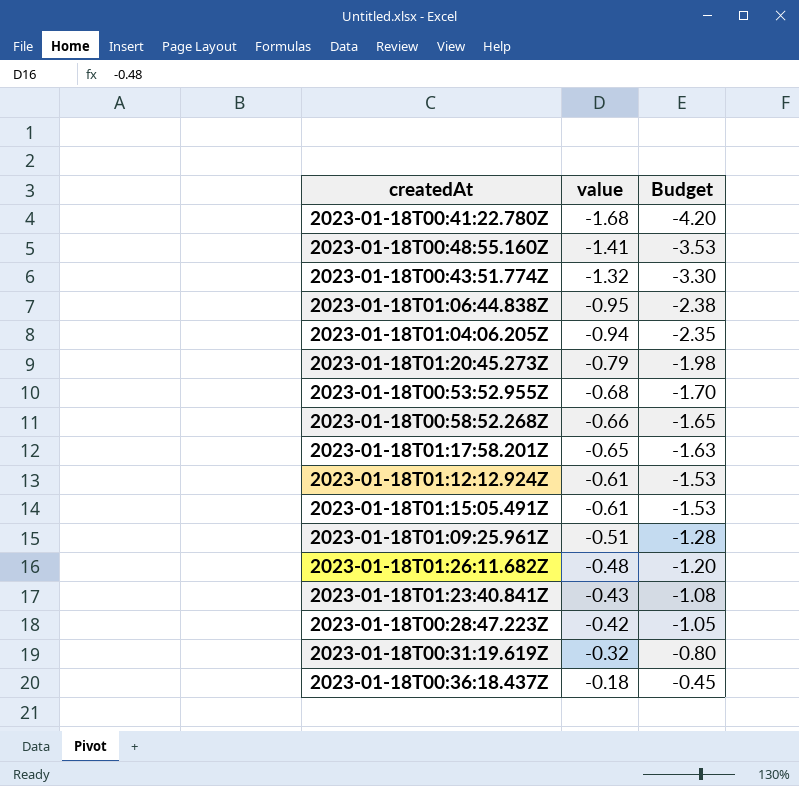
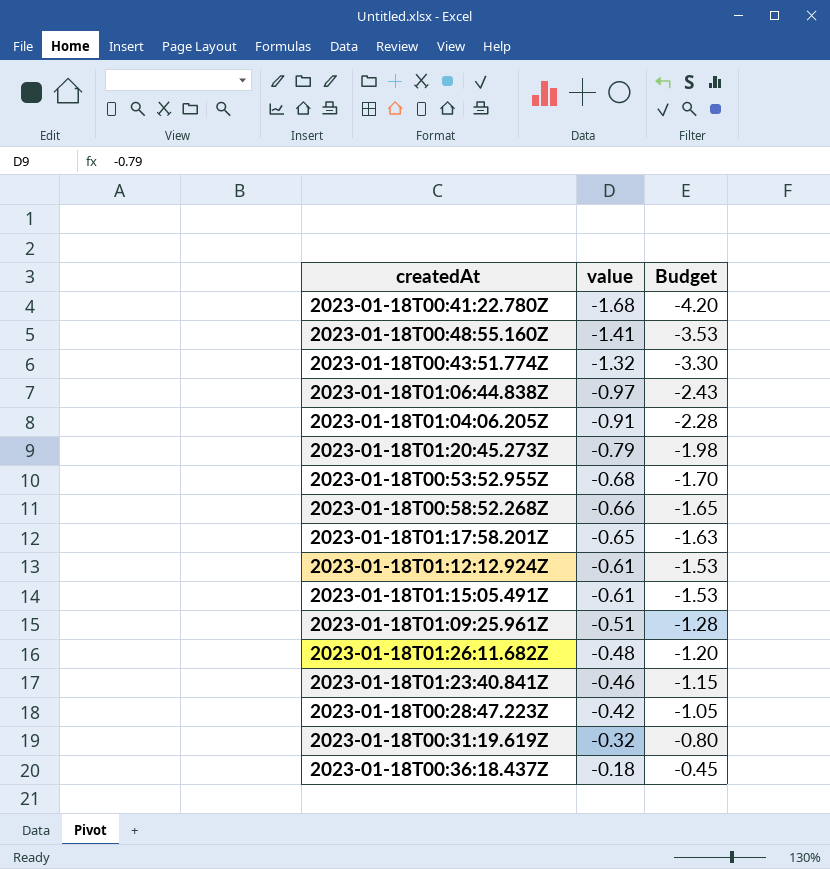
2023-01-18T01:06:44.838Z | value: -0.95 -> -0.97
2023-01-18T01:06:44.838Z | Budget: -2.38 -> -2.43
2023-01-18T01:04:06.205Z | value: -0.94 -> -0.91
2023-01-18T01:04:06.205Z | Budget: -2.35 -> -2.28
2023-01-18T01:23:40.841Z | value: -0.43 -> -0.46
2023-01-18T01:23:40.841Z | Budget: -1.08 -> -1.15

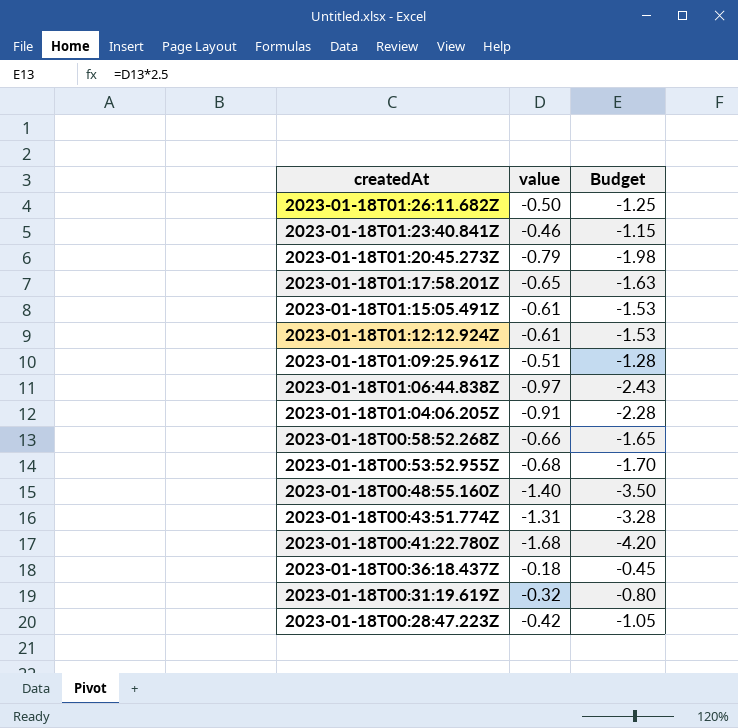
row order: value ascending -> createdAt descending
2023-01-18T01:26:11.682Z | value: -0.48 -> -0.50
2023-01-18T01:26:11.682Z | Budget: -1.20 -> -1.25
2023-01-18T00:48:55.160Z | value: -1.41 -> -1.40
2023-01-18T00:48:55.160Z | Budget: -3.53 -> -3.50
2023-01-18T00:43:51.774Z | value: -1.32 -> -1.31
2023-01-18T00:43:51.774Z | Budget: -3.30 -> -3.28

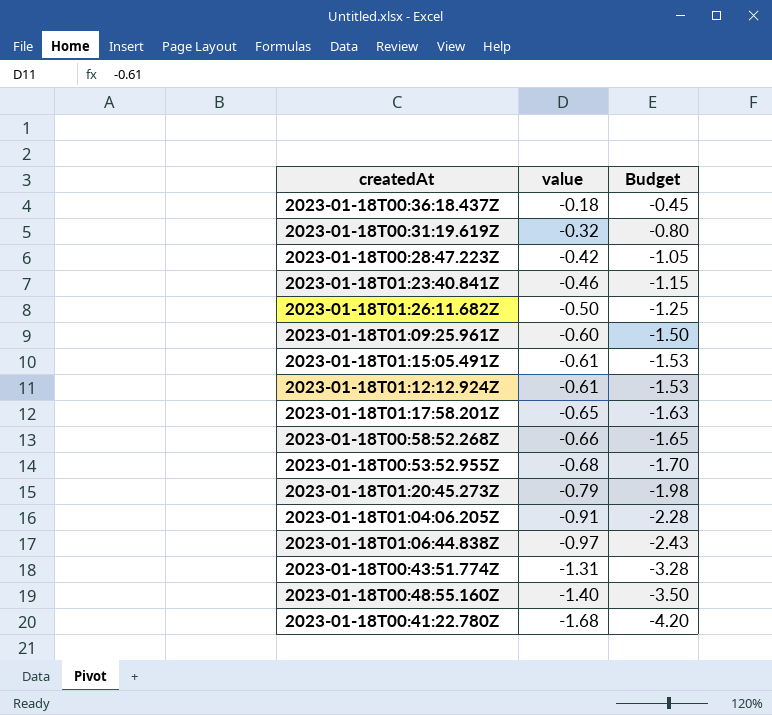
row order: createdAt descending -> value descending
2023-01-18T01:09:25.961Z | value: -0.51 -> -0.60
2023-01-18T01:09:25.961Z | Budget: -1.28 -> -1.50

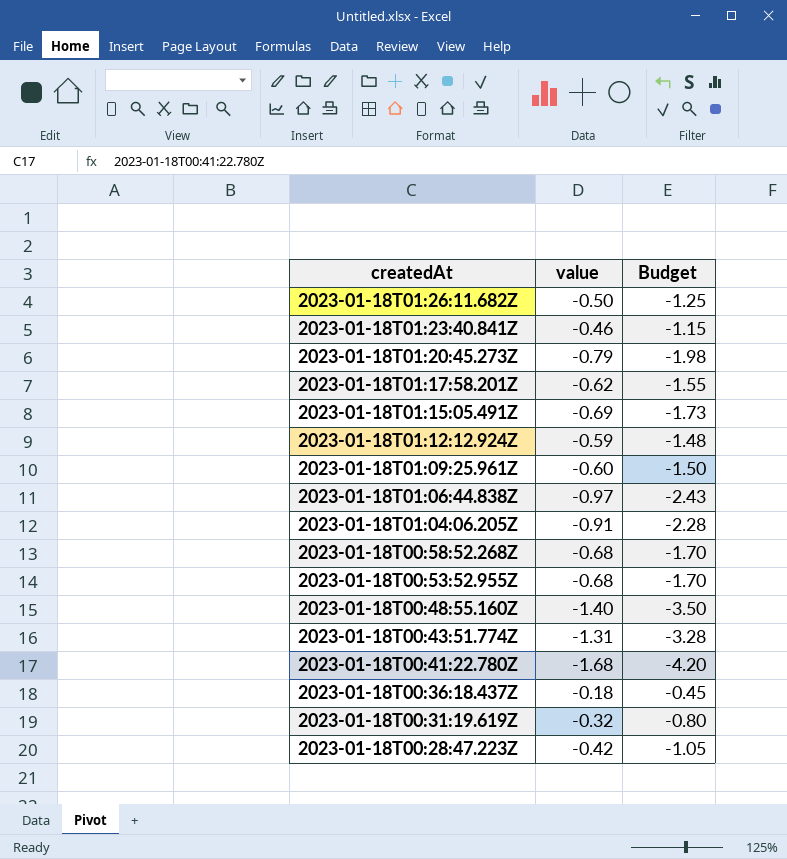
row order: value descending -> createdAt descending
2023-01-18T01:17:58.201Z | value: -0.65 -> -0.62
2023-01-18T01:17:58.201Z | Budget: -1.63 -> -1.55
2023-01-18T01:15:05.491Z | value: -0.61 -> -0.69
2023-01-18T01:15:05.491Z | Budget: -1.53 -> -1.73
2023-01-18T01:12:12.924Z | value: -0.61 -> -0.59
2023-01-18T01:12:12.924Z | Budget: -1.53 -> -1.48
2023-01-18T00:58:52.268Z | value: -0.66 -> -0.68
2023-01-18T00:58:52.268Z | Budget: -1.65 -> -1.70

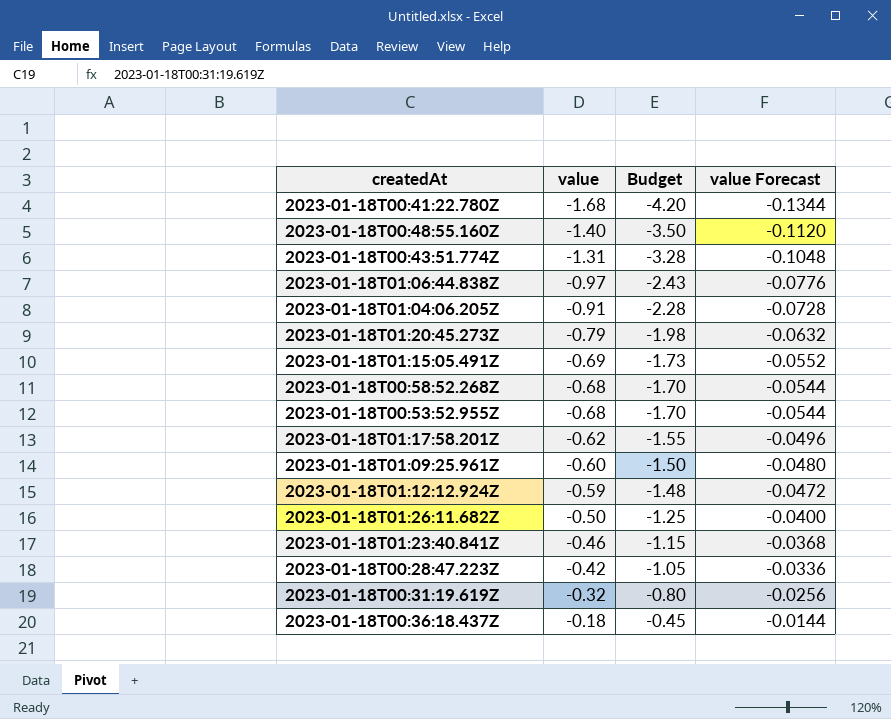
row order: createdAt descending -> value ascending
column value Forecast | formula: none -> [value] * 0.08

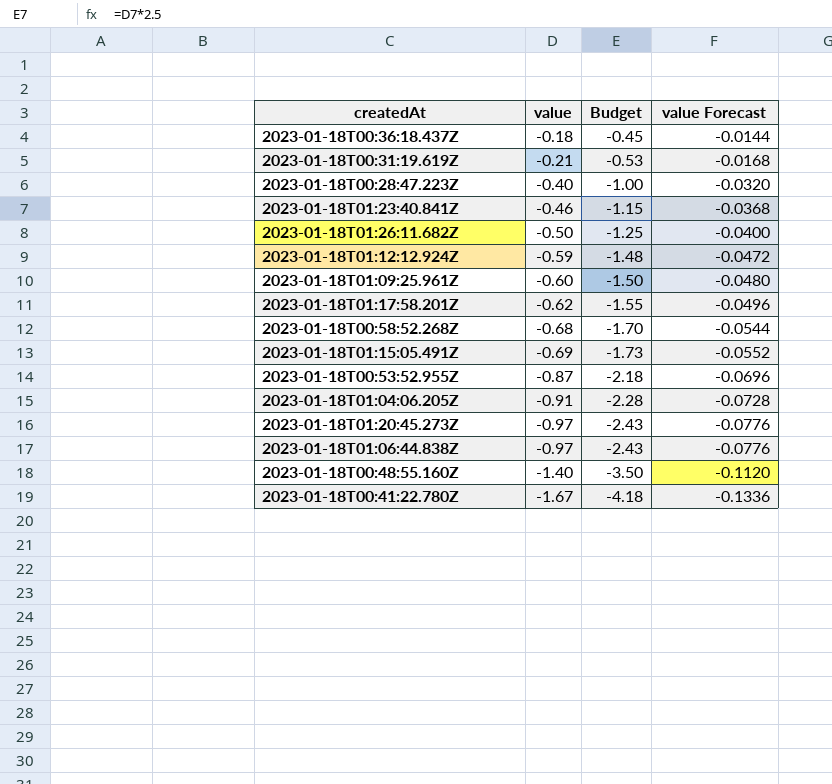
row order: value ascending -> value descending
row 2023-01-18T00:43:51.774Z: -1.31 | -3.28 | -0.1048 -> none
2023-01-18T00:31:19.619Z | value: -0.32 -> -0.21
2023-01-18T00:31:19.619Z | Budget: -0.80 -> -0.53
2023-01-18T00:31:19.619Z | value Forecast: -0.0256 -> -0.0168
2023-01-18T00:28:47.223Z | value: -0.42 -> -0.40
2023-01-18T00:28:47.223Z | Budget: -1.05 -> -1.00
2023-01-18T00:28:47.223Z | value Forecast: -0.0336 -> -0.0320
2023-01-18T00:53:52.955Z | value: -0.68 -> -0.87
2023-01-18T00:53:52.955Z | Budget: -1.70 -> -2.18
2023-01-18T00:53:52.955Z | value Forecast: -0.0544 -> -0.0696
2023-01-18T01:20:45.273Z | value: -0.79 -> -0.97
2023-01-18T01:20:45.273Z | Budget: -1.98 -> -2.43
2023-01-18T01:20:45.273Z | value Forecast: -0.0632 -> -0.0776
2023-01-18T00:41:22.780Z | value: -1.68 -> -1.67
2023-01-18T00:41:22.780Z | Budget: -4.20 -> -4.18
2023-01-18T00:41:22.780Z | value Forecast: -0.1344 -> -0.1336

